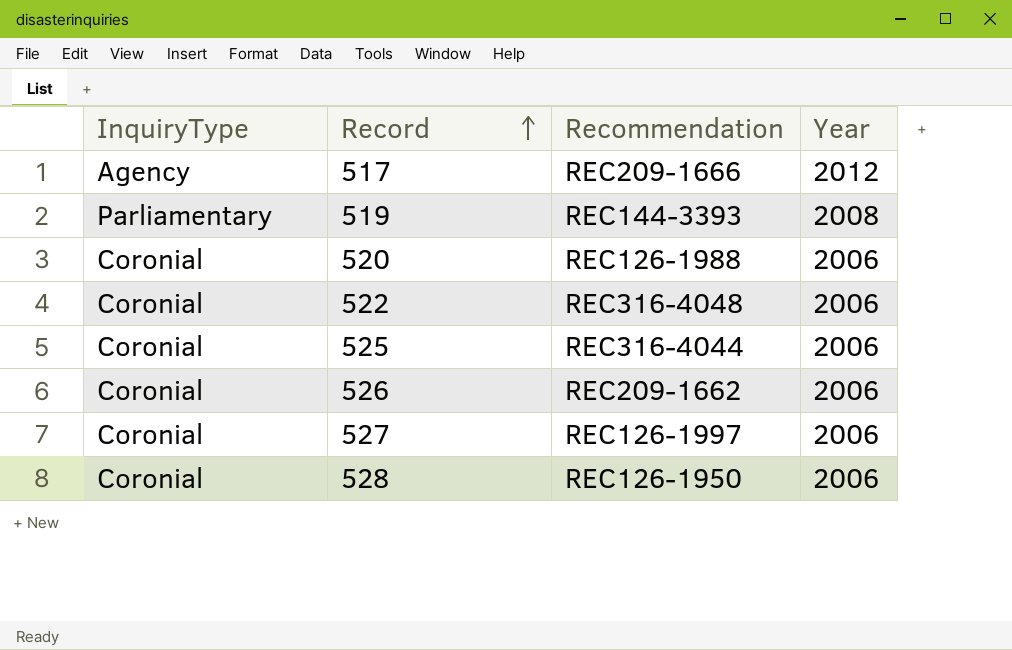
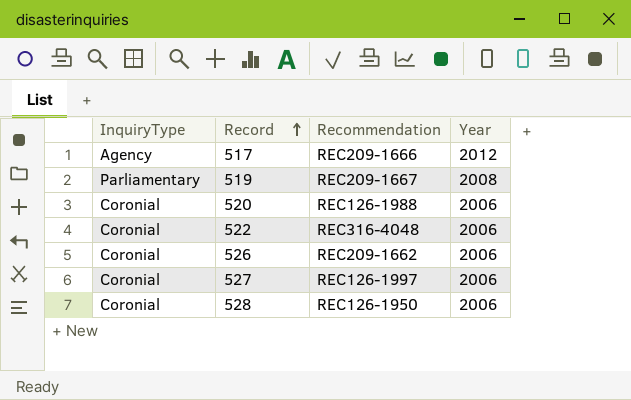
row 525: Coronial | REC316-4044 | 2006 -> none
519 | Recommendation: REC144-3393 -> REC209-1667

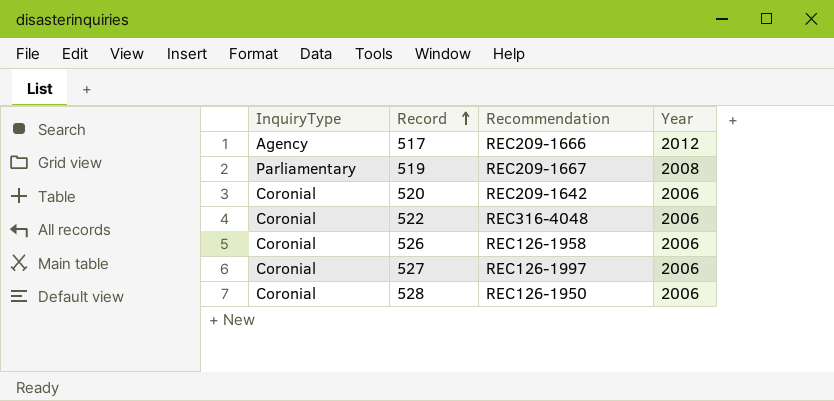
520 | Recommendation: REC126-1988 -> REC209-1642
526 | Recommendation: REC209-1662 -> REC126-1958

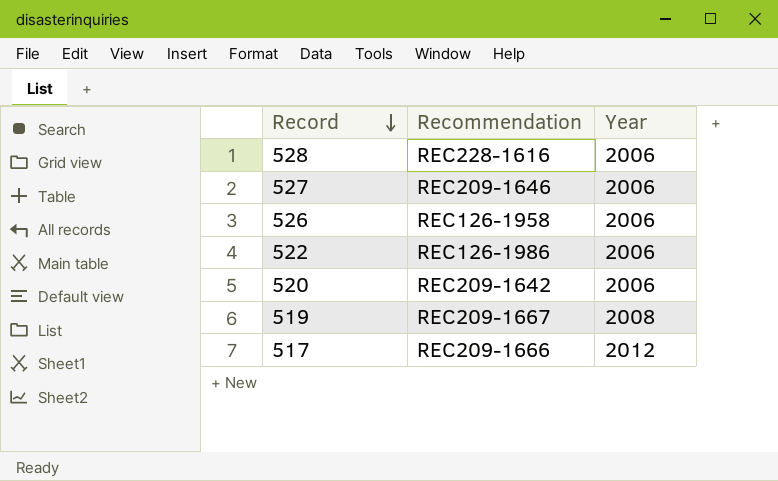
row order: Record ascending -> Record descending
column InquiryType | position: 1 -> none
528 | Recommendation: REC126-1950 -> REC228-1616
527 | Recommendation: REC126-1997 -> REC209-1646
522 | Recommendation: REC316-4048 -> REC126-1986

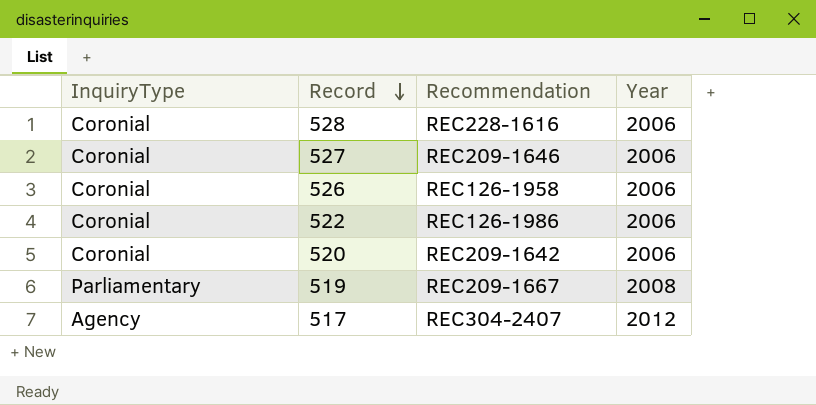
column InquiryType | position: none -> 1
517 | Recommendation: REC209-1666 -> REC304-2407

